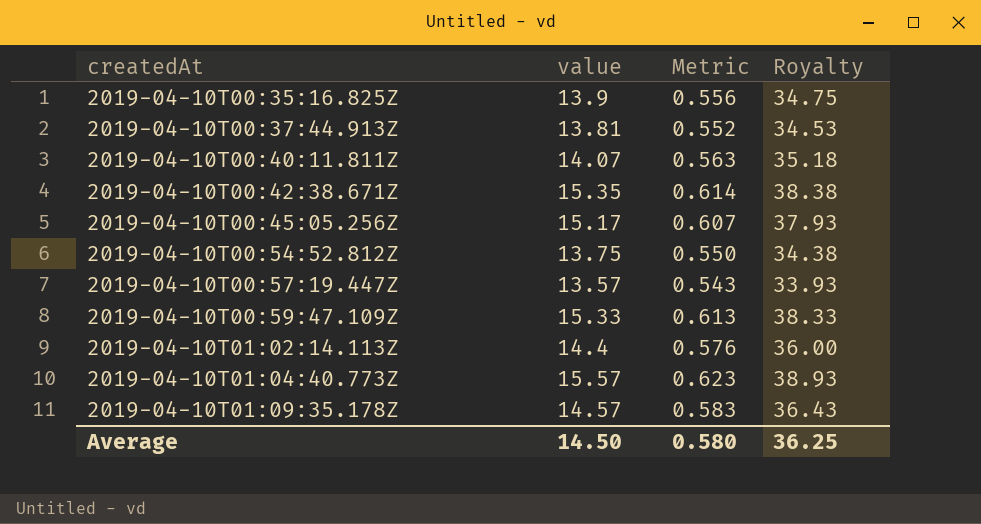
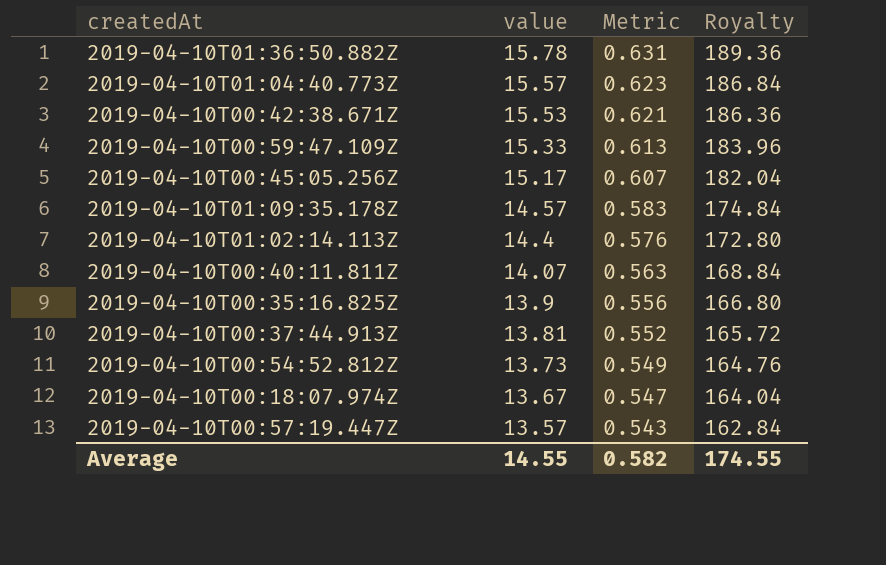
row order: createdAt ascending -> value descending
column Royalty | formula: [value] * 2.5 -> [value] * 12
row 2019-04-10T01:36:50.882Z: none -> 15.78 | 0.631 | 189.36
2019-04-10T00:42:38.671Z | value: 15.35 -> 15.53
2019-04-10T00:42:38.671Z | Metric: 0.614 -> 0.621
2019-04-10T00:54:52.812Z | value: 13.75 -> 13.73
2019-04-10T00:54:52.812Z | Metric: 0.550 -> 0.549
row 2019-04-10T00:18:07.974Z: none -> 13.67 | 0.547 | 164.04
Average | value: 14.50 -> 14.55
Average | Metric: 0.580 -> 0.582
Average | Royalty: 36.25 -> 174.55

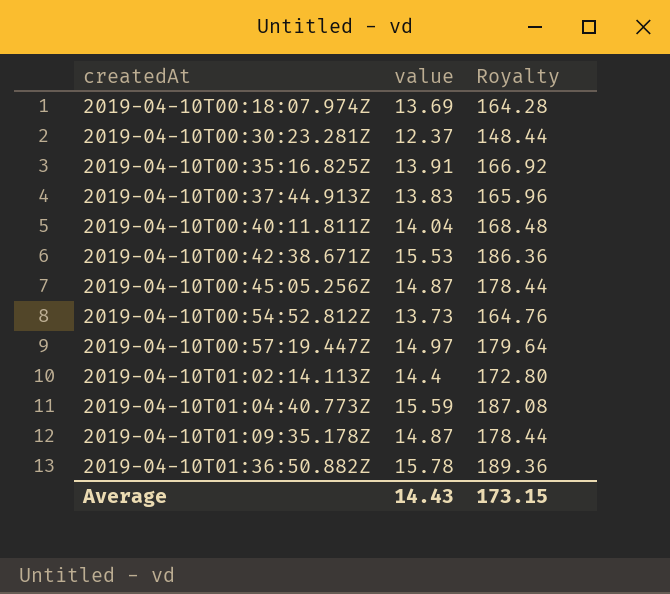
row order: value descending -> createdAt ascending
column Metric | formula: [value] * 0.04 -> none
row 2019-04-10T00:59:47.109Z: 15.33 | 0.613 | 183.96 -> none
2019-04-10T00:18:07.974Z | value: 13.67 -> 13.69
2019-04-10T00:18:07.974Z | Royalty: 164.04 -> 164.28
row 2019-04-10T00:30:23.281Z: none -> 12.37 | 148.44
2019-04-10T00:35:16.825Z | value: 13.9 -> 13.91
2019-04-10T00:35:16.825Z | Royalty: 166.80 -> 166.92
2019-04-10T00:37:44.913Z | value: 13.81 -> 13.83
2019-04-10T00:37:44.913Z | Royalty: 165.72 -> 165.96
2019-04-10T00:40:11.811Z | value: 14.07 -> 14.04
2019-04-10T00:40:11.811Z | Royalty: 168.84 -> 168.48
2019-04-10T00:45:05.256Z | value: 15.17 -> 14.87
2019-04-10T00:45:05.256Z | Royalty: 182.04 -> 178.44
2019-04-10T00:57:19.447Z | value: 13.57 -> 14.97
2019-04-10T00:57:19.447Z | Royalty: 162.84 -> 179.64
2019-04-10T01:04:40.773Z | value: 15.57 -> 15.59
2019-04-10T01:04:40.773Z | Royalty: 186.84 -> 187.08
2019-04-10T01:09:35.178Z | value: 14.57 -> 14.87
2019-04-10T01:09:35.178Z | Royalty: 174.84 -> 178.44
Average | value: 14.55 -> 14.43
Average | Royalty: 174.55 -> 173.15

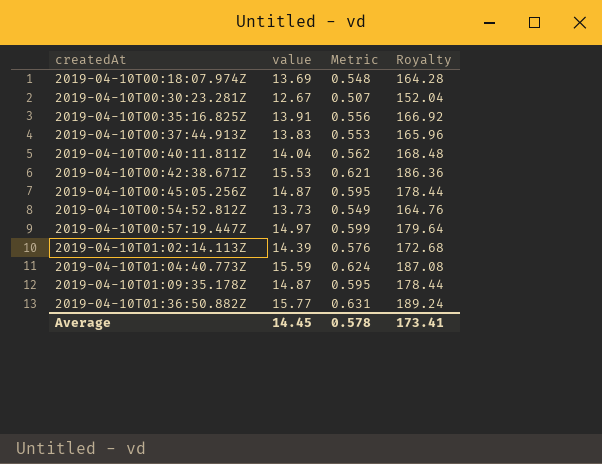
column Metric | formula: none -> [value] * 0.04
2019-04-10T00:30:23.281Z | value: 12.37 -> 12.67
2019-04-10T00:30:23.281Z | Royalty: 148.44 -> 152.04
2019-04-10T01:02:14.113Z | value: 14.4 -> 14.39
2019-04-10T01:02:14.113Z | Royalty: 172.80 -> 172.68
2019-04-10T01:36:50.882Z | value: 15.78 -> 15.77
2019-04-10T01:36:50.882Z | Royalty: 189.36 -> 189.24
Average | value: 14.43 -> 14.45
Average | Royalty: 173.15 -> 173.41

